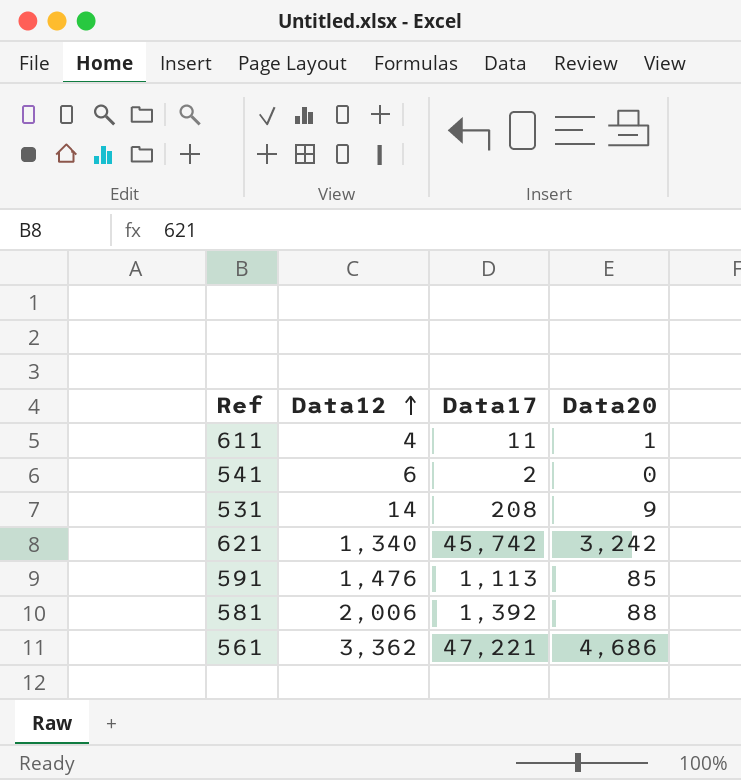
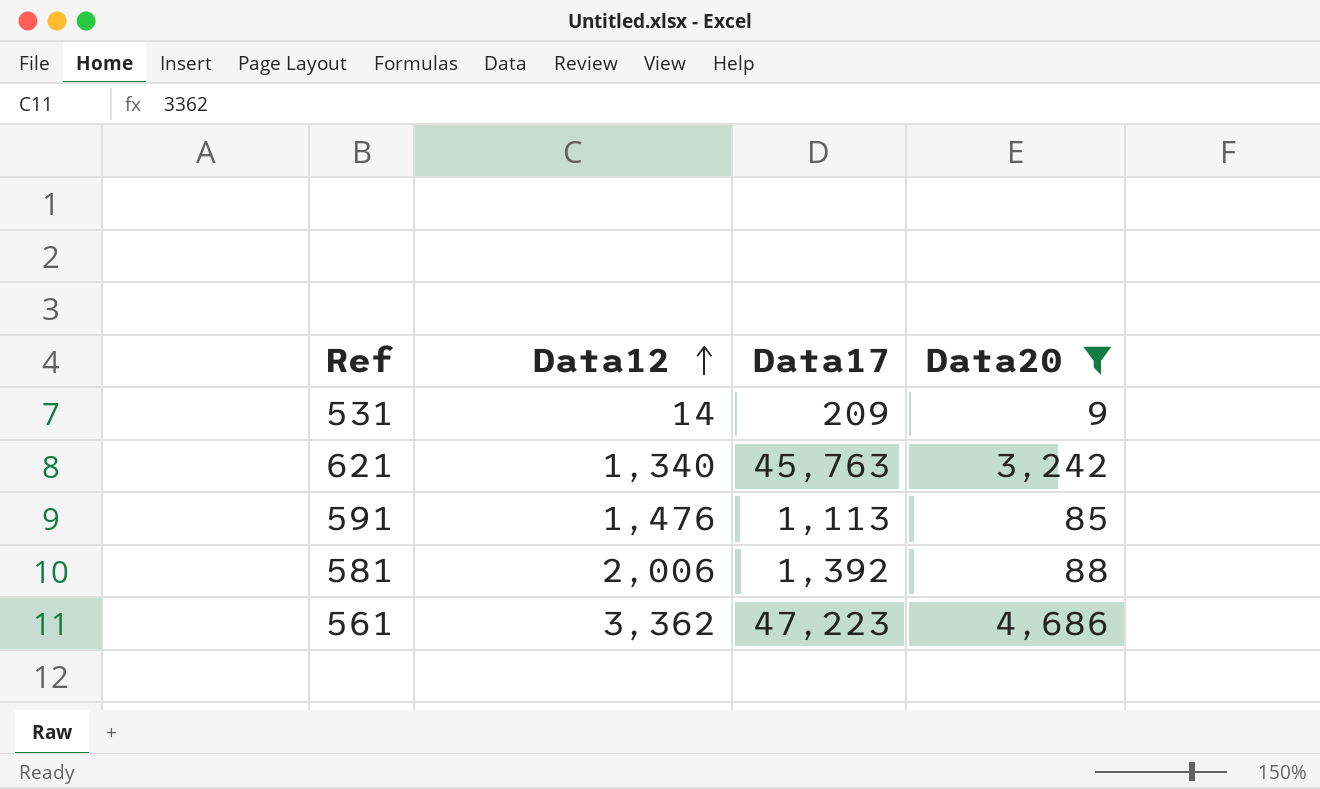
filter: none -> Data20 >= 9
531 | Data17: 208 -> 209
621 | Data17: 45,742 -> 45,763
561 | Data17: 47,221 -> 47,223

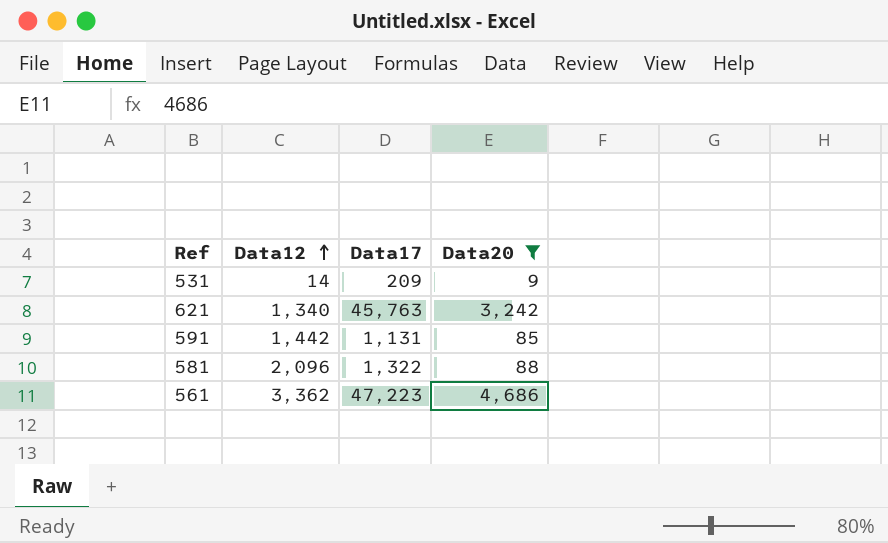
591 | Data12: 1,476 -> 1,442
591 | Data17: 1,113 -> 1,131
581 | Data12: 2,006 -> 2,096
581 | Data17: 1,392 -> 1,322

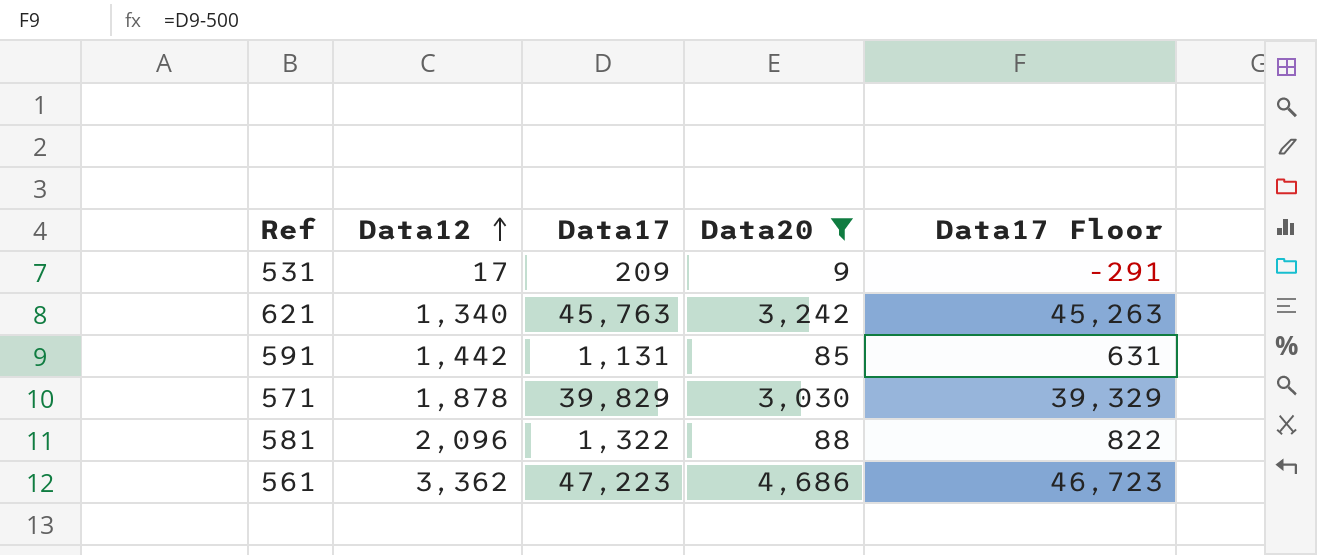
column Data17 Floor | formula: none -> [Data17] - 500
531 | Data12: 14 -> 17
row 571: none -> 1,878 | 39,829 | 3,030 | 39,329

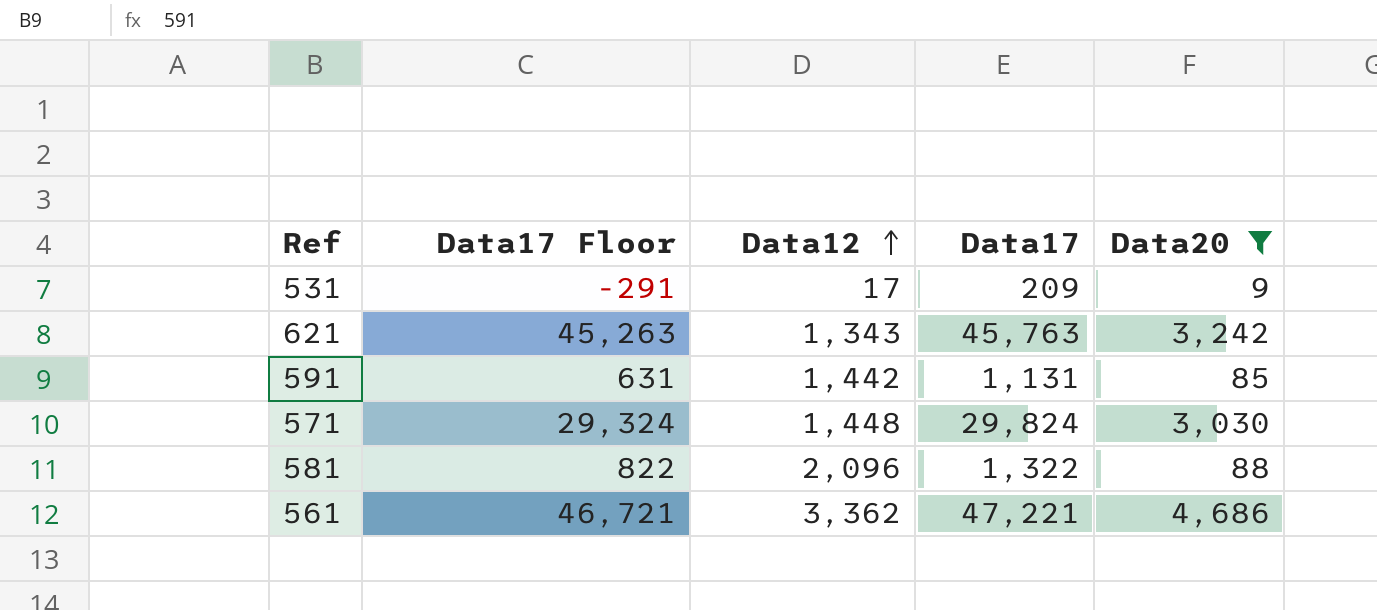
column Data17 Floor | position: 5 -> 2
621 | Data12: 1,340 -> 1,343
571 | Data17 Floor: 39,329 -> 29,324
571 | Data12: 1,878 -> 1,448
571 | Data17: 39,829 -> 29,824
561 | Data17 Floor: 46,723 -> 46,721
561 | Data17: 47,223 -> 47,221

